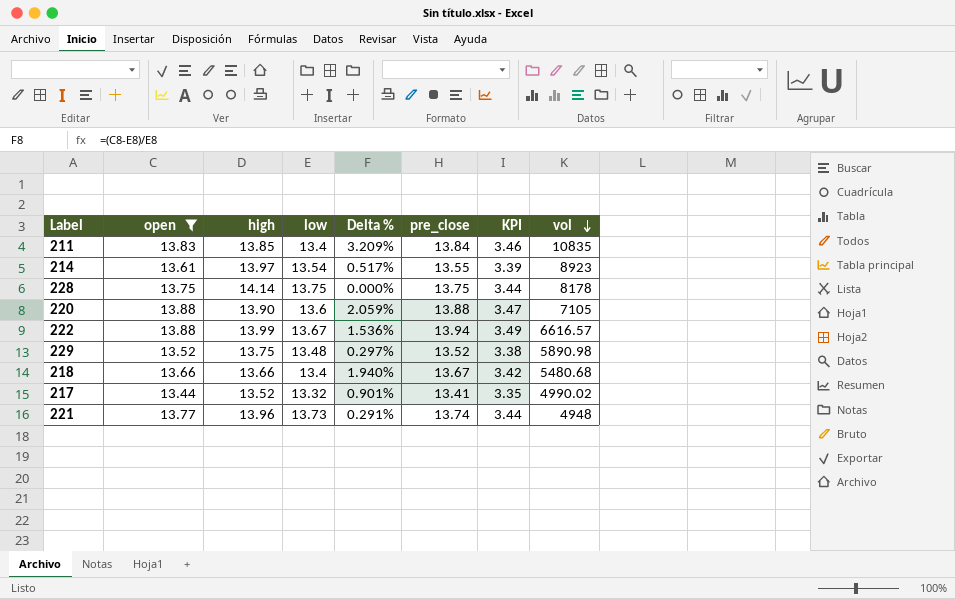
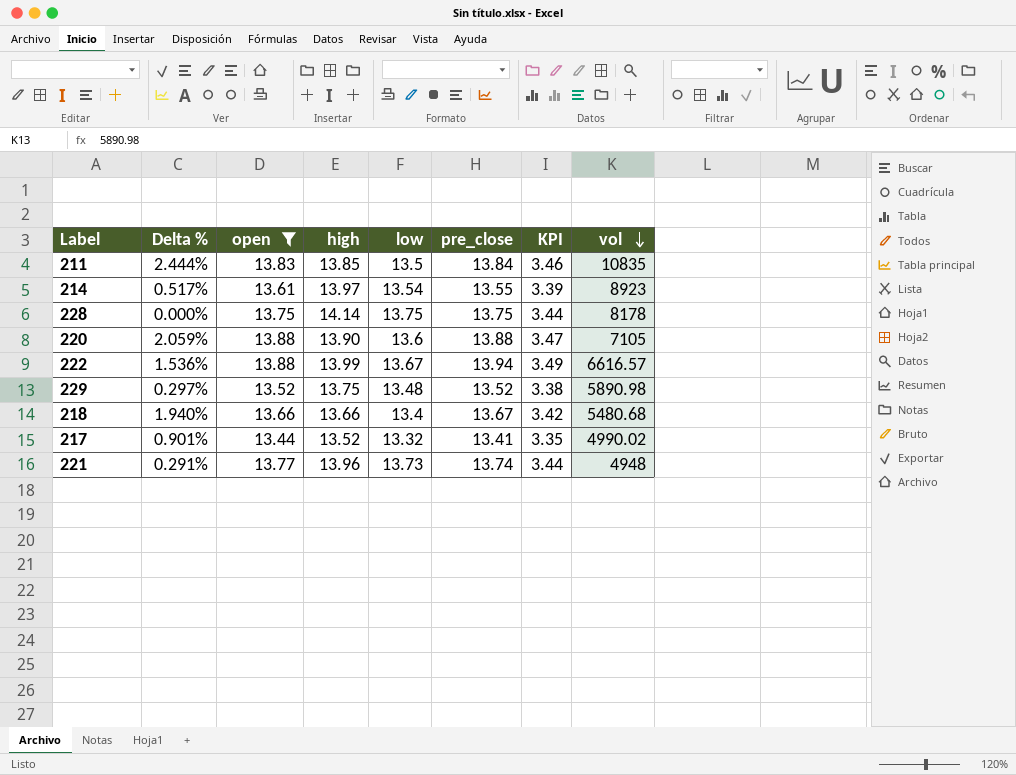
column Delta % | position: 5 -> 2
211 | Delta %: 3.209% -> 2.444%
211 | low: 13.4 -> 13.5

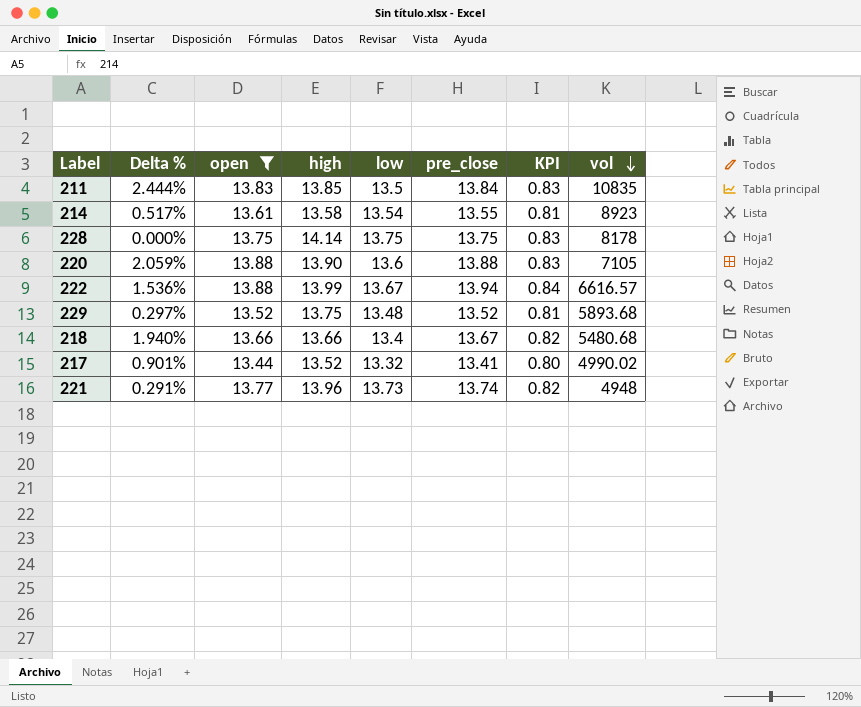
column KPI | formula: [pre_close] * 0.25 -> [pre_close] * 0.06
214 | high: 13.97 -> 13.58
229 | vol: 5890.98 -> 5893.68

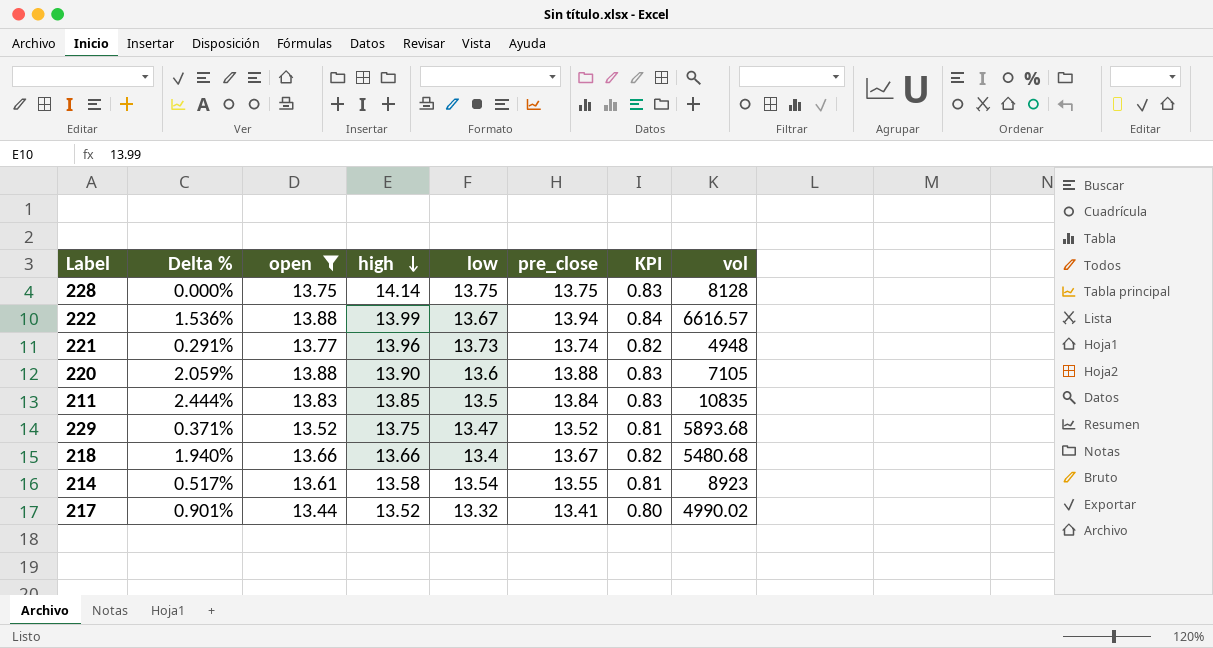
row order: vol descending -> high descending
228 | vol: 8178 -> 8128
229 | Delta %: 0.297% -> 0.371%
229 | low: 13.48 -> 13.47

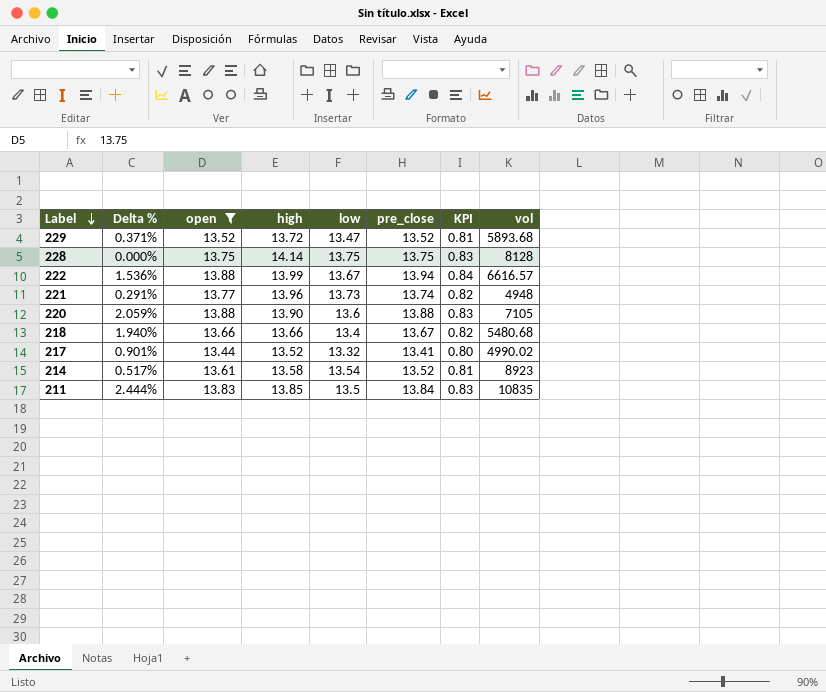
row order: high descending -> Label descending
229 | high: 13.75 -> 13.72
214 | pre_close: 13.55 -> 13.52

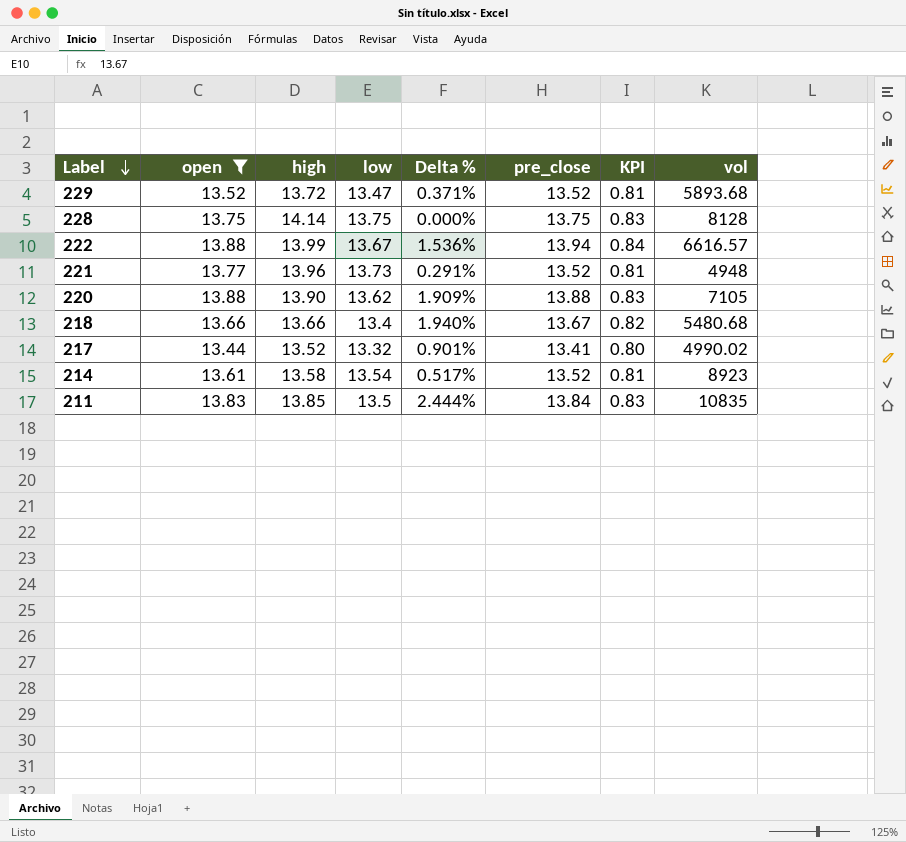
column Delta % | position: 2 -> 5
221 | pre_close: 13.74 -> 13.52
221 | KPI: 0.82 -> 0.81
220 | low: 13.6 -> 13.62
220 | Delta %: 2.059% -> 1.909%

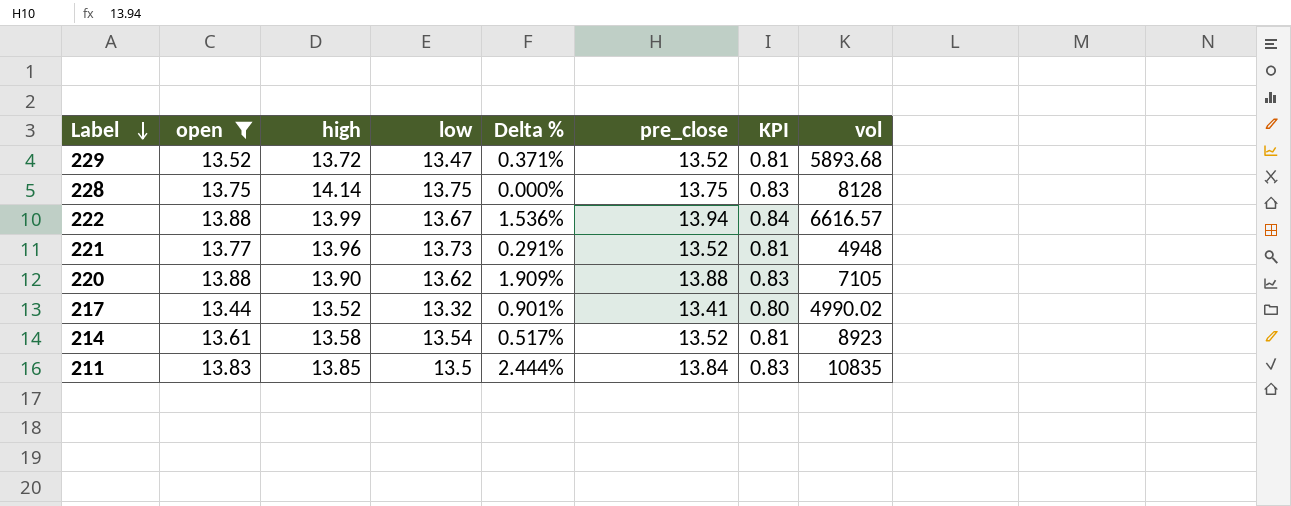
row 218: 13.66 | 13.66 | 13.4 | 1.940% | 13.67 | 0.82 | 5480.68 -> none

